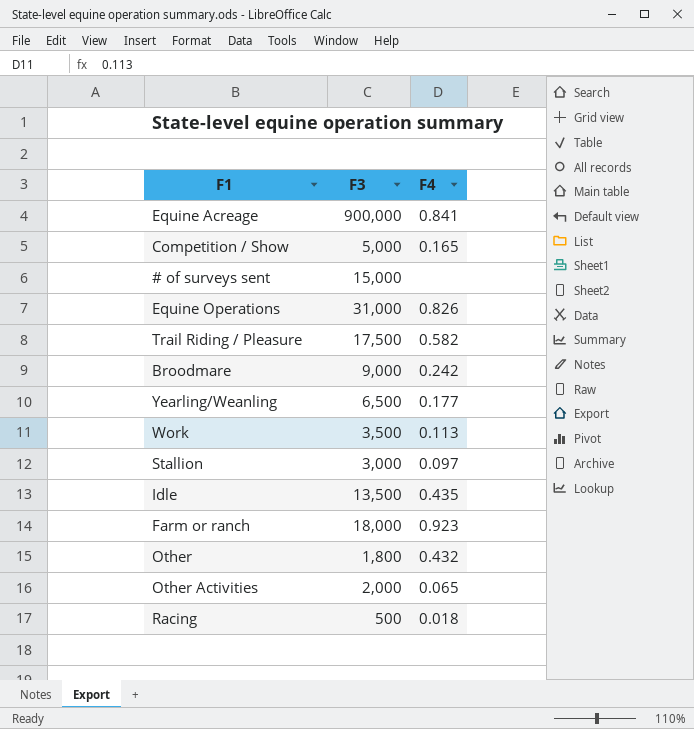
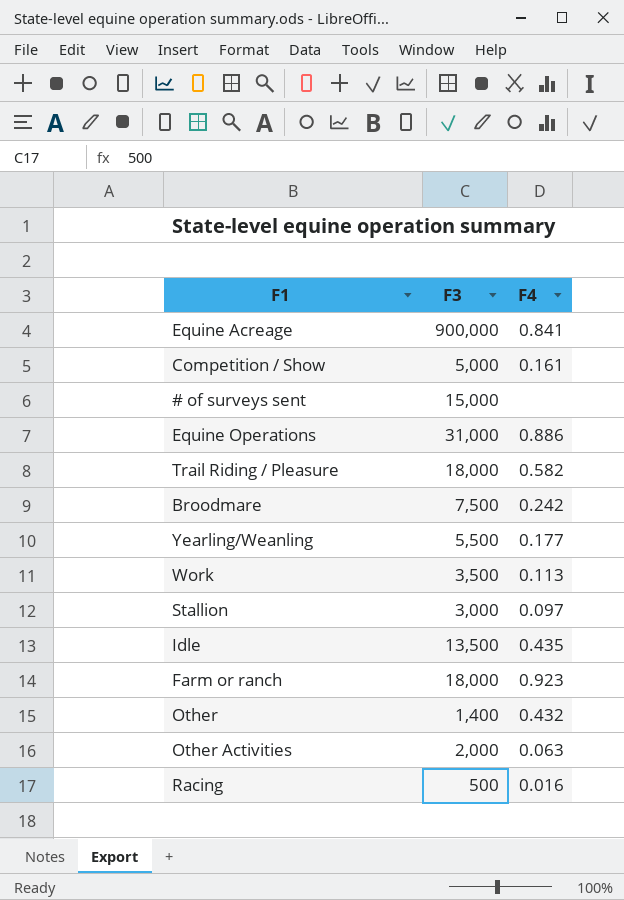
Competition / Show | F4: 0.165 -> 0.161
Equine Operations | F4: 0.826 -> 0.886
Trail Riding / Pleasure | F3: 17,500 -> 18,000
Broodmare | F3: 9,000 -> 7,500
Yearling/Weanling | F3: 6,500 -> 5,500
Other | F3: 1,800 -> 1,400
Other Activities | F4: 0.065 -> 0.063
Racing | F4: 0.018 -> 0.016

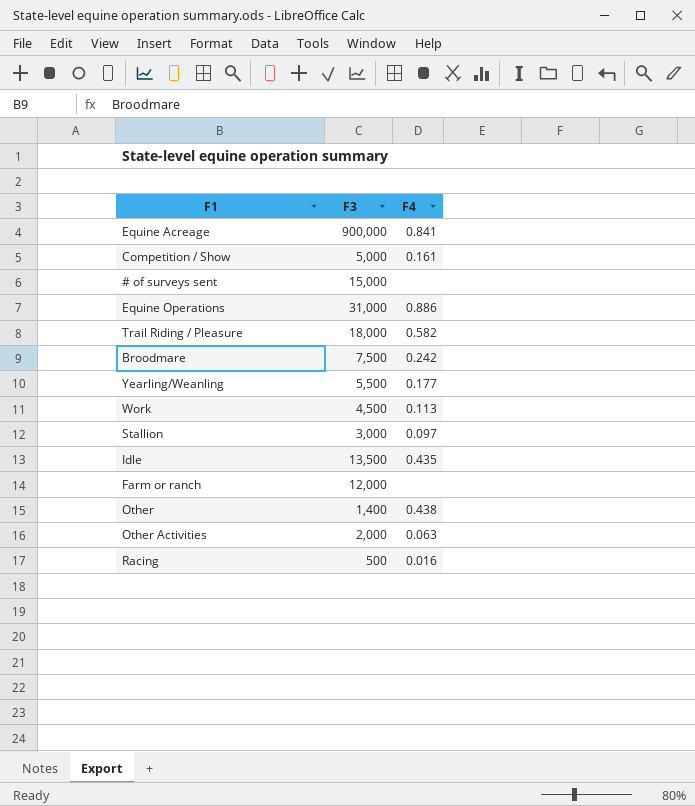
Work | F3: 3,500 -> 4,500
Farm or ranch | F3: 18,000 -> 12,000
Farm or ranch | F4: 0.923 -> none
Other | F4: 0.432 -> 0.438

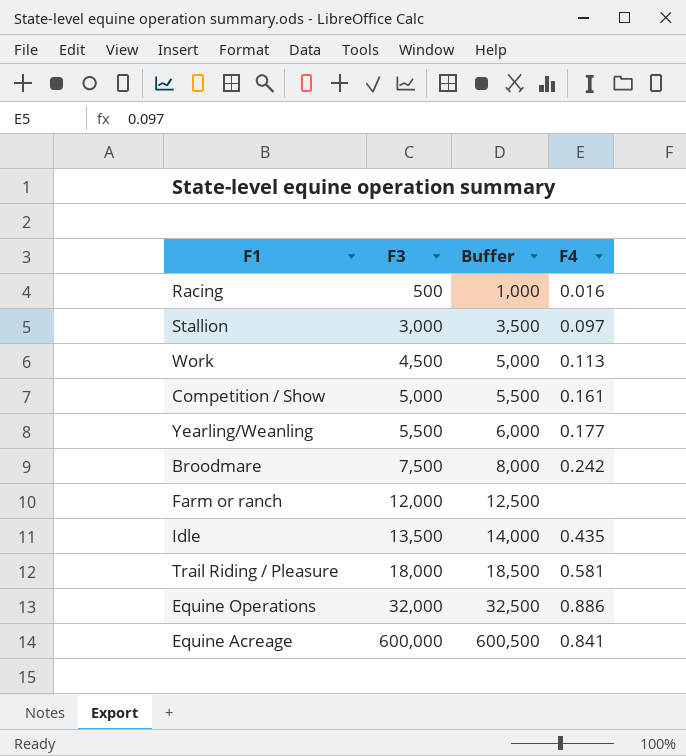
row order: none -> F3 ascending
column Buffer | formula: none -> [F3] + 500
row # of surveys sent: 15,000 | none -> none
row Other: 1,400 | 0.438 -> none
row Other Activities: 2,000 | 0.063 -> none
Trail Riding / Pleasure | F4: 0.582 -> 0.581
Equine Operations | F3: 31,000 -> 32,000
Equine Acreage | F3: 900,000 -> 600,000

